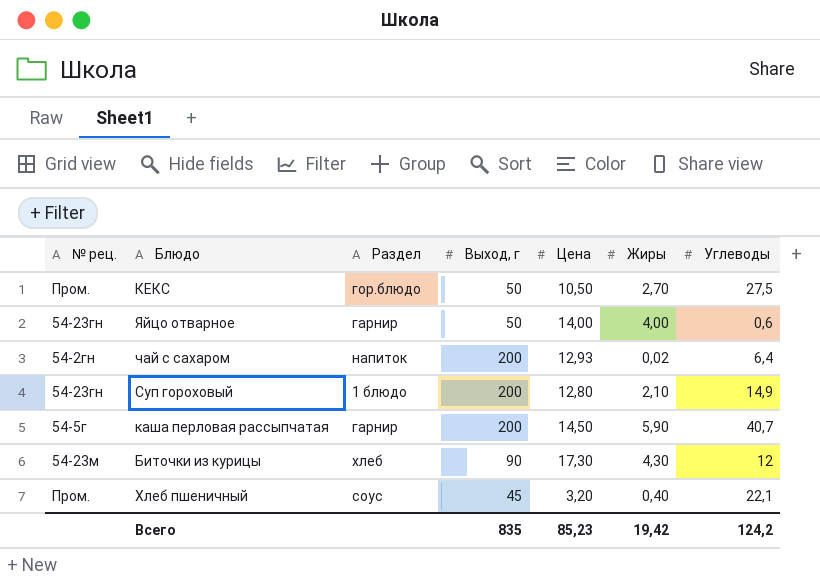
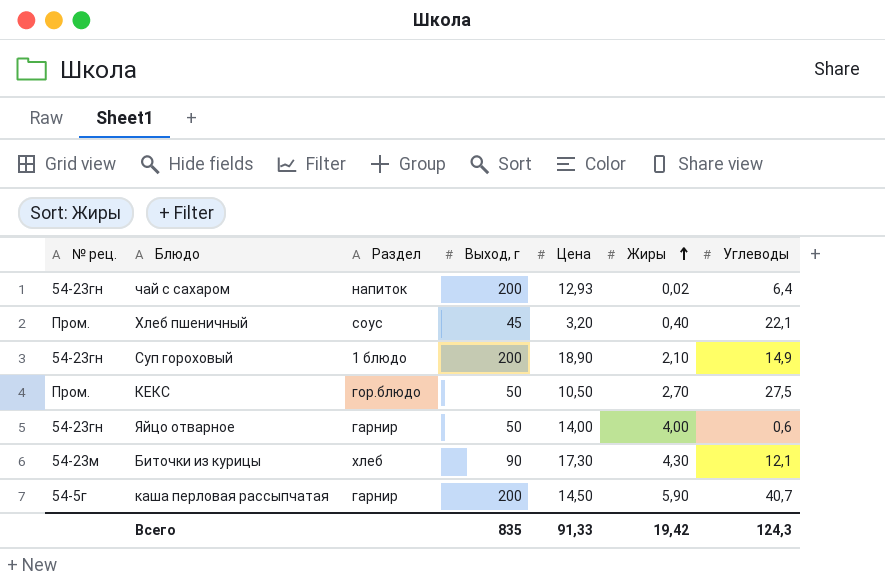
row order: none -> Жиры ascending
чай с сахаром | № рец.: 54-2гн -> 54-23гн
Суп гороховый | Цена: 12,80 -> 18,90
Биточки из курицы | Углеводы: 12 -> 12,1
Всего | Цена: 85,23 -> 91,33
Всего | Углеводы: 124,2 -> 124,3

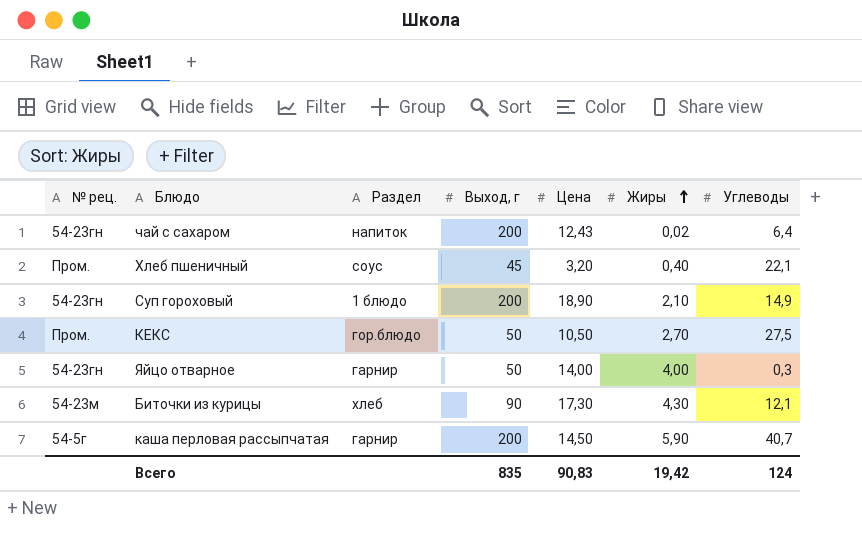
чай с сахаром | Цена: 12,93 -> 12,43
Яйцо отварное | Углеводы: 0,6 -> 0,3
Всего | Цена: 91,33 -> 90,83
Всего | Углеводы: 124,3 -> 124

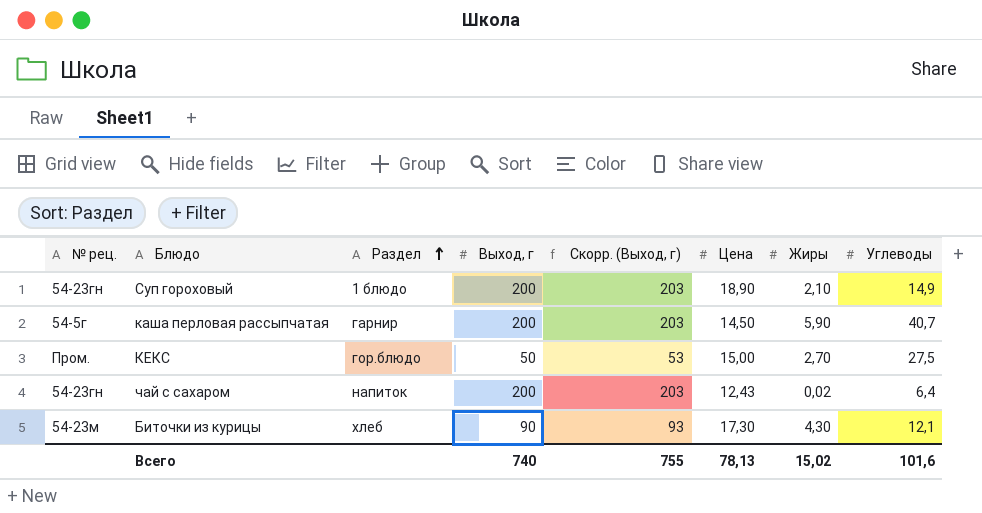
row order: Жиры ascending -> Раздел ascending
column Скорр. (Выход, г) | formula: none -> [Выход, г] + 3
row Хлеб пшеничный: Пром. | соус | 45 | 3,20 | 0,40 | 22,1 -> none
row Яйцо отварное: 54-23гн | гарнир | 50 | 14,00 | 4,00 | 0,3 -> none
КЕКС | Цена: 10,50 -> 15,00
Всего | Выход, г: 835 -> 740
Всего | Цена: 90,83 -> 78,13
Всего | Жиры: 19,42 -> 15,02
Всего | Углеводы: 124 -> 101,6

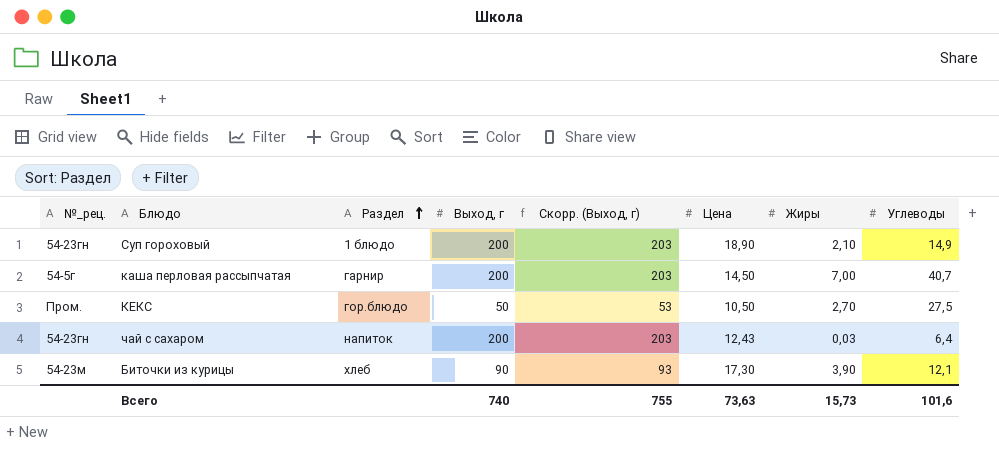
column name: № рец. -> №_рец.
каша перловая рассыпчатая | Жиры: 5,90 -> 7,00
КЕКС | Цена: 15,00 -> 10,50
чай с сахаром | Жиры: 0,02 -> 0,03
Биточки из курицы | Жиры: 4,30 -> 3,90
Всего | Цена: 78,13 -> 73,63
Всего | Жиры: 15,02 -> 15,73

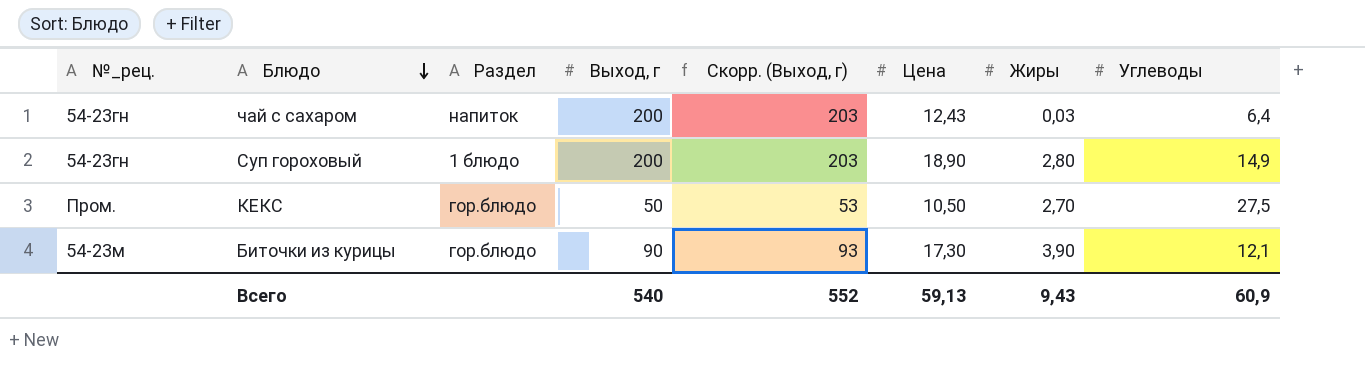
row order: Раздел ascending -> Блюдо descending
row каша перловая рассыпчатая: 54-5г | гарнир | 200 | 203 | 14,50 | 7,00 | 40,7 -> none
Суп гороховый | Жиры: 2,10 -> 2,80
Биточки из курицы | Раздел: хлеб -> гор.блюдо
Всего | Выход, г: 740 -> 540
Всего | Скорр. (Выход, г): 755 -> 552
Всего | Цена: 73,63 -> 59,13
Всего | Жиры: 15,73 -> 9,43
Всего | Углеводы: 101,6 -> 60,9

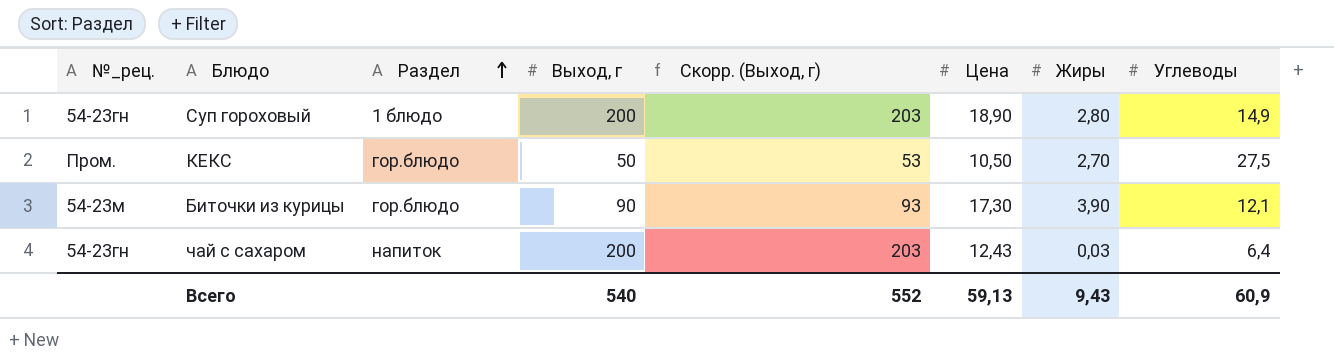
row order: Блюдо descending -> Раздел ascending

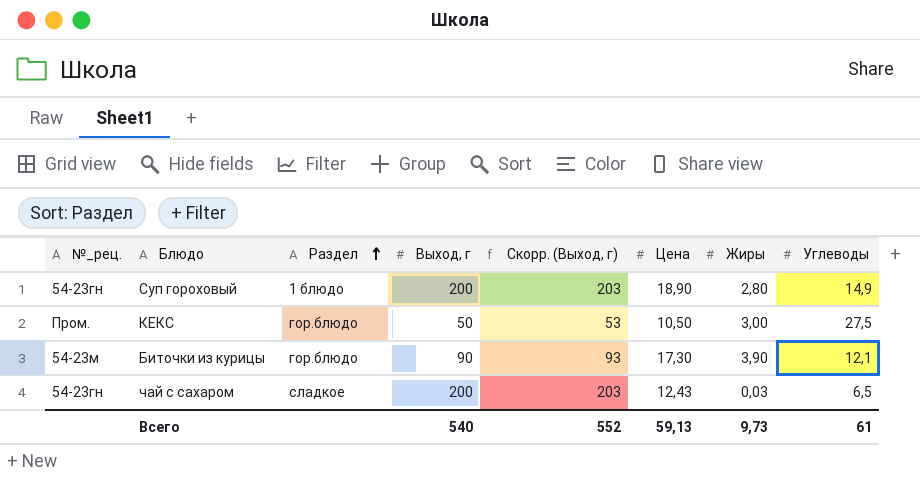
КЕКС | Жиры: 2,70 -> 3,00
чай с сахаром | Раздел: напиток -> сладкое
чай с сахаром | Углеводы: 6,4 -> 6,5
Всего | Жиры: 9,43 -> 9,73
Всего | Углеводы: 60,9 -> 61

